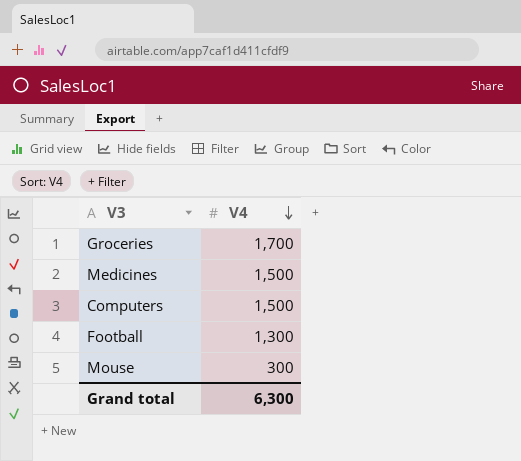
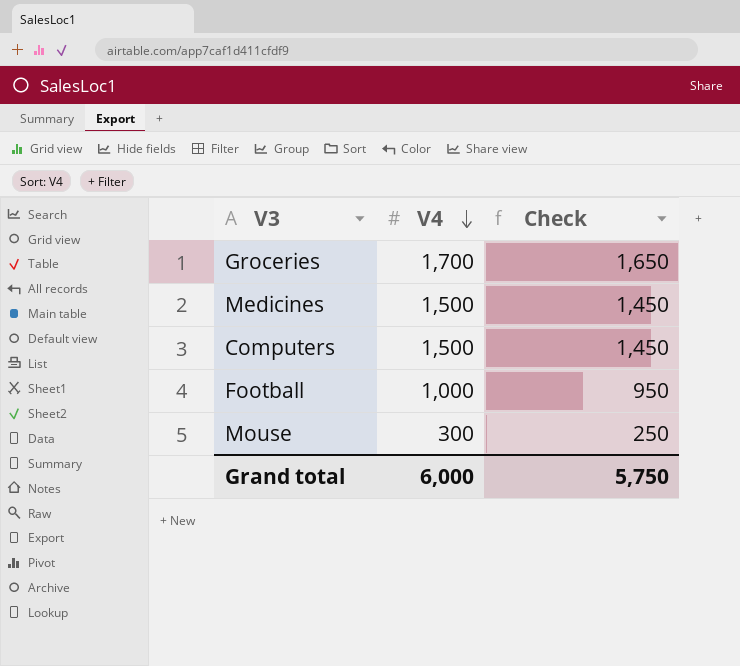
column Check | formula: none -> [V4] - 50
Football | V4: 1,300 -> 1,000
Grand total | V4: 6,300 -> 6,000

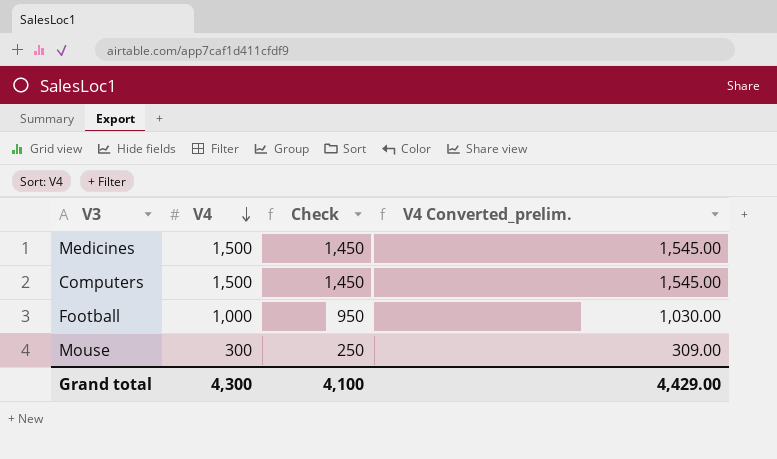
column V4 Converted_prelim. | formula: none -> [V4] * 1.03
row Groceries: 1,700 | 1,650 -> none
Grand total | V4: 6,000 -> 4,300
Grand total | Check: 5,750 -> 4,100

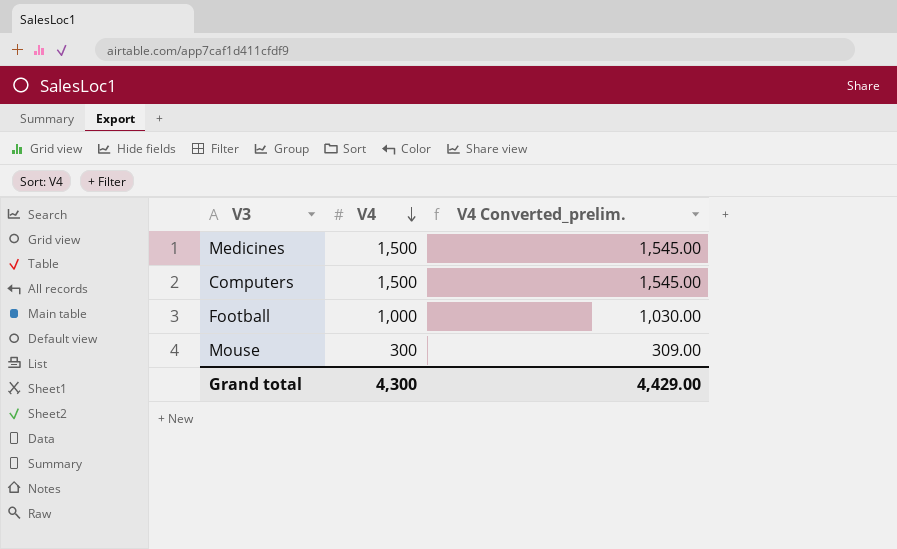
column Check | formula: [V4] - 50 -> none

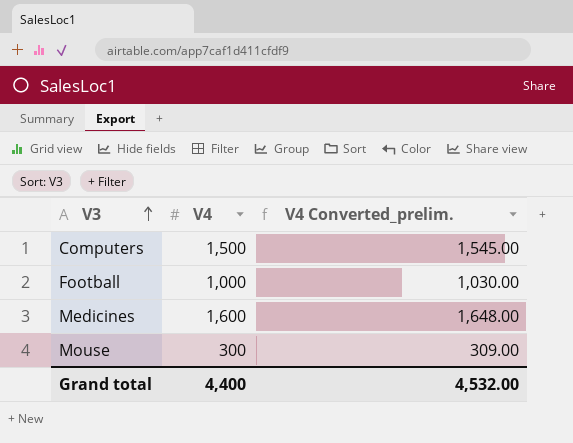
row order: V4 descending -> V3 ascending
Medicines | V4: 1,500 -> 1,600
Medicines | V4 Converted_prelim.: 1,545.00 -> 1,648.00
Grand total | V4: 4,300 -> 4,400
Grand total | V4 Converted_prelim.: 4,429.00 -> 4,532.00

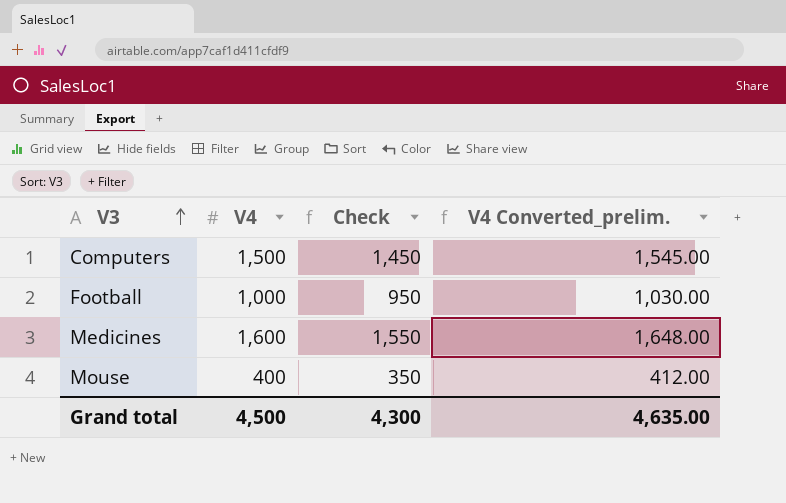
column Check | formula: none -> [V4] - 50
Mouse | V4: 300 -> 400
Mouse | V4 Converted_prelim.: 309.00 -> 412.00
Grand total | V4: 4,400 -> 4,500
Grand total | V4 Converted_prelim.: 4,532.00 -> 4,635.00

